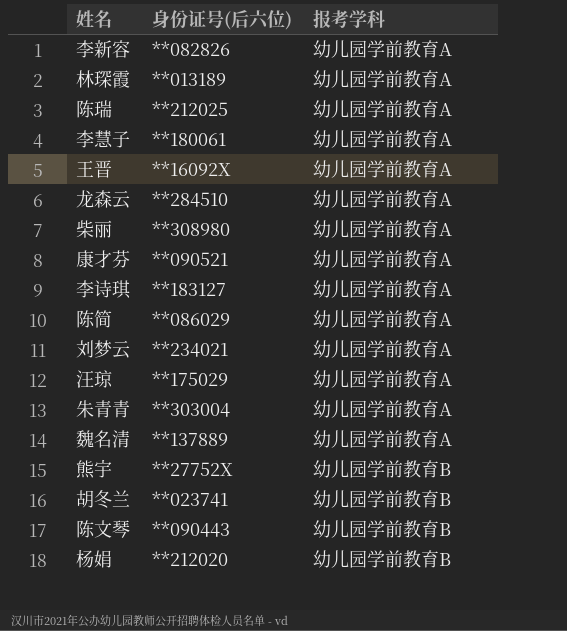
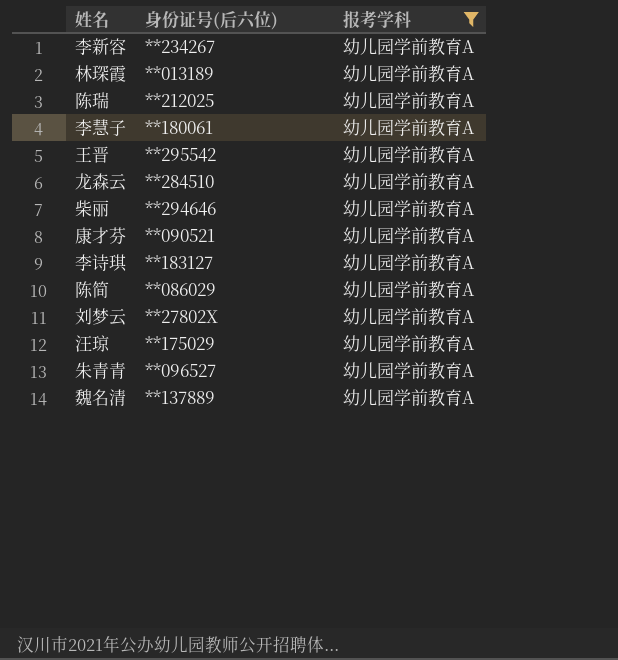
filter: none -> 报考学科 = 幼儿园学前教育A
李新容 | 身份证号(后六位): **082826 -> **234267
王晋 | 身份证号(后六位): **16092X -> **295542
柴丽 | 身份证号(后六位): **308980 -> **294646
刘梦云 | 身份证号(后六位): **234021 -> **27802X
朱青青 | 身份证号(后六位): **303004 -> **096527

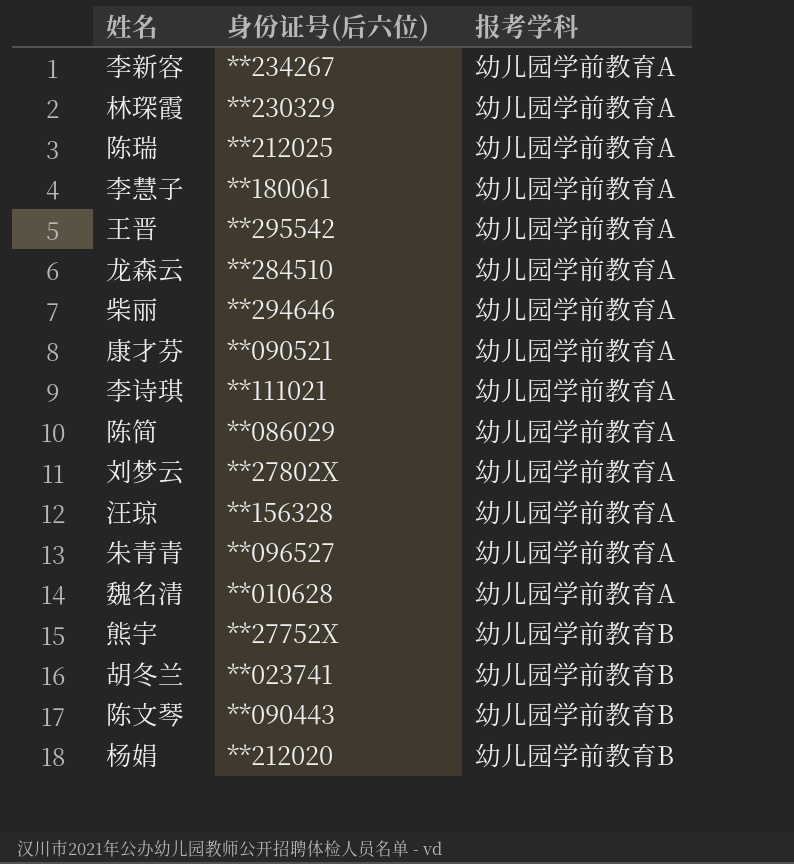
filter: 报考学科 = 幼儿园学前教育A -> none
林琛霞 | 身份证号(后六位): **013189 -> **230329
李诗琪 | 身份证号(后六位): **183127 -> **111021
汪琼 | 身份证号(后六位): **175029 -> **156328
魏名清 | 身份证号(后六位): **137889 -> **010628

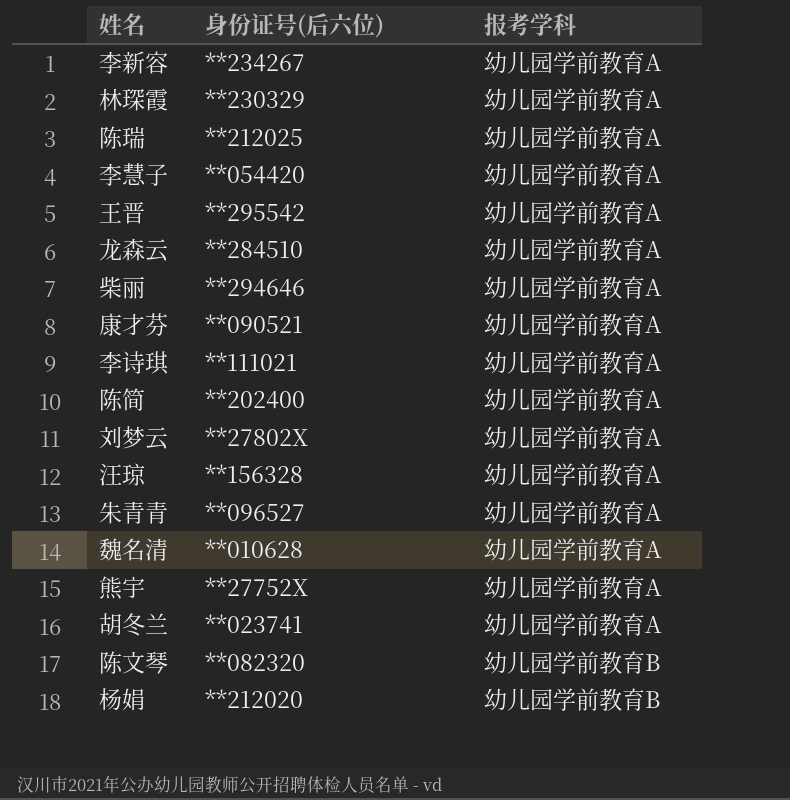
李慧子 | 身份证号(后六位): **180061 -> **054420
陈简 | 身份证号(后六位): **086029 -> **202400
熊宇 | 报考学科: 幼儿园学前教育B -> 幼儿园学前教育A
胡冬兰 | 报考学科: 幼儿园学前教育B -> 幼儿园学前教育A
陈文琴 | 身份证号(后六位): **090443 -> **082320

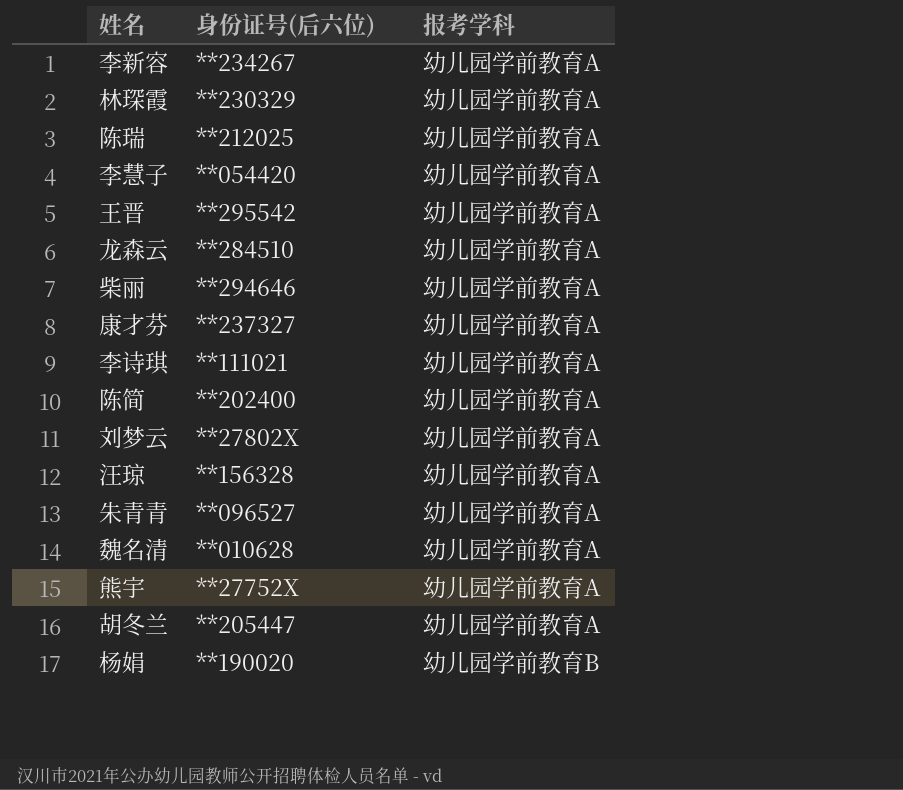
row 陈文琴: **082320 | 幼儿园学前教育B -> none
康才芬 | 身份证号(后六位): **090521 -> **237327
胡冬兰 | 身份证号(后六位): **023741 -> **205447
杨娟 | 身份证号(后六位): **212020 -> **190020

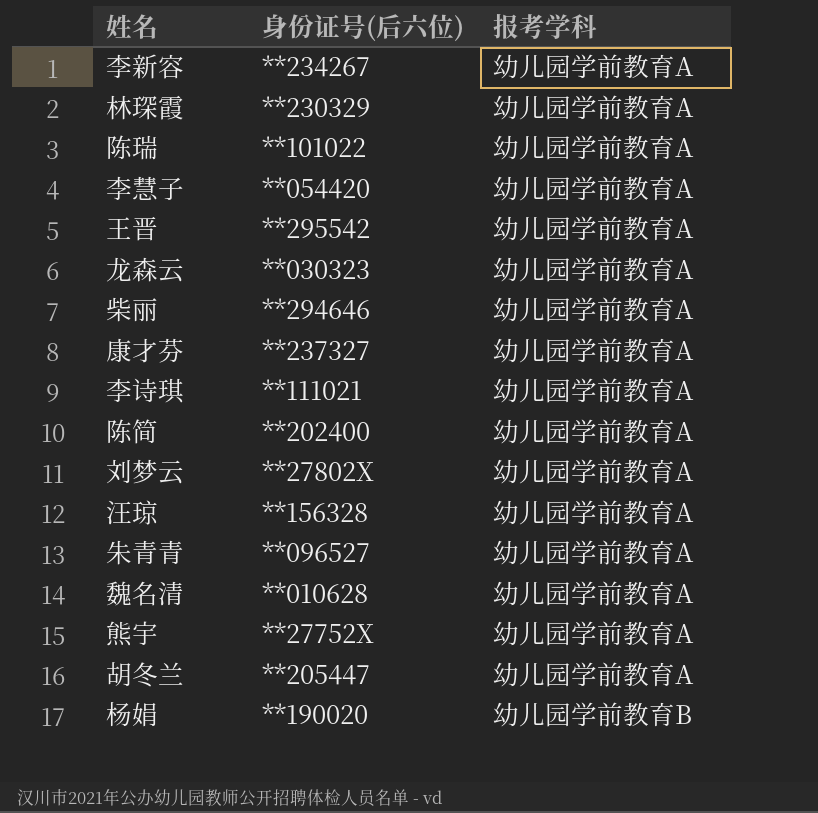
陈瑞 | 身份证号(后六位): **212025 -> **101022
龙森云 | 身份证号(后六位): **284510 -> **030323

